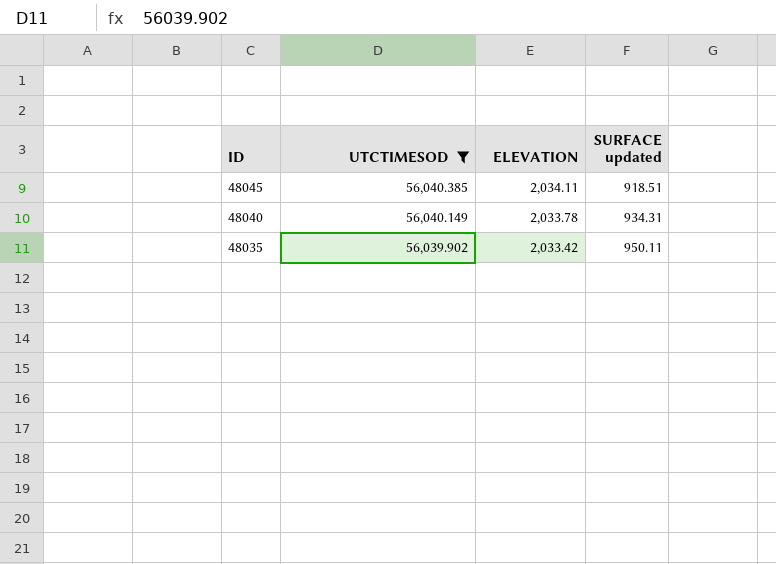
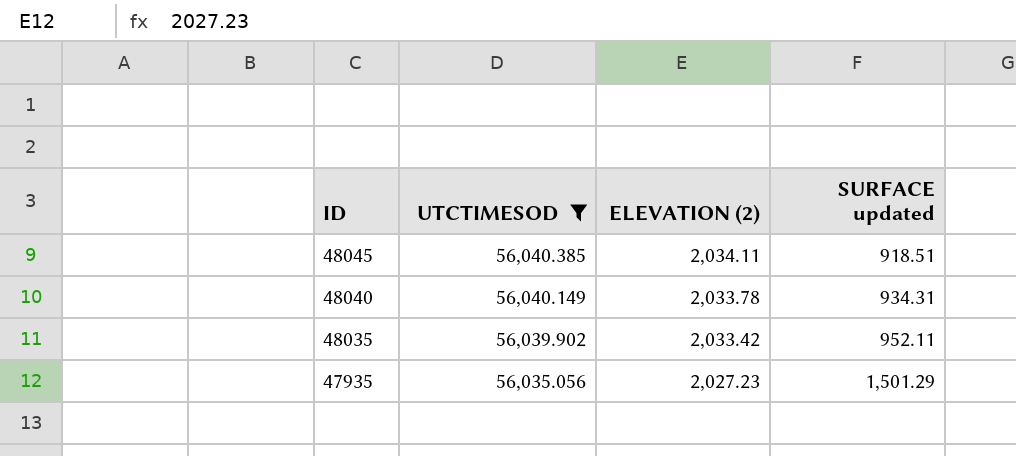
column name: ELEVATION -> ELEVATION (2)
48035 | SURFACE updated: 950.11 -> 952.11
row 47935: none -> 56,035.056 | 2,027.23 | 1,501.29

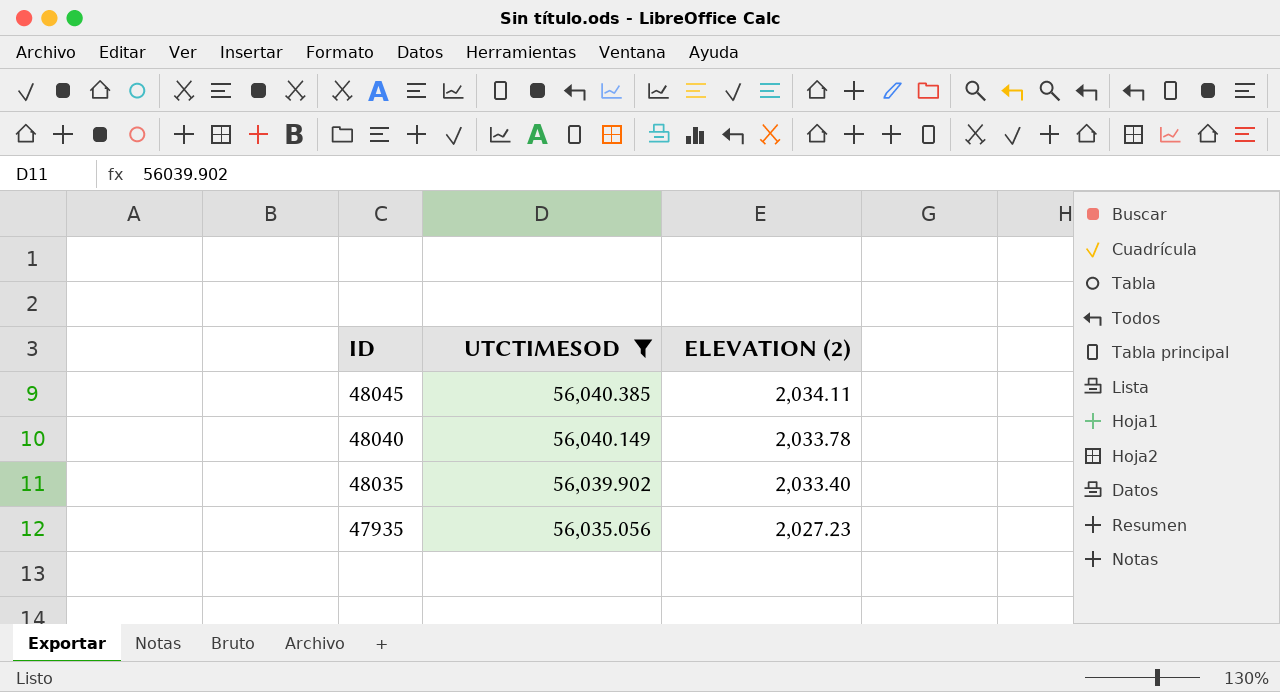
column SURFACE updated | position: 4 -> none
48035 | ELEVATION (2): 2,033.42 -> 2,033.40

